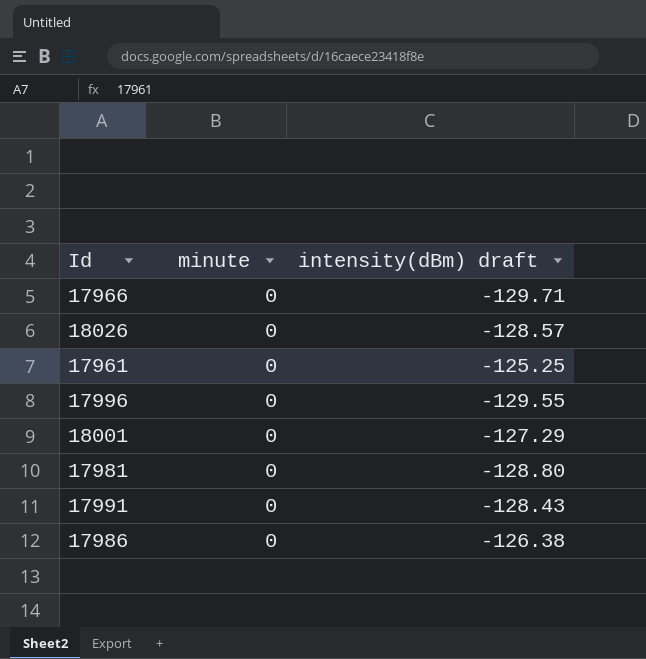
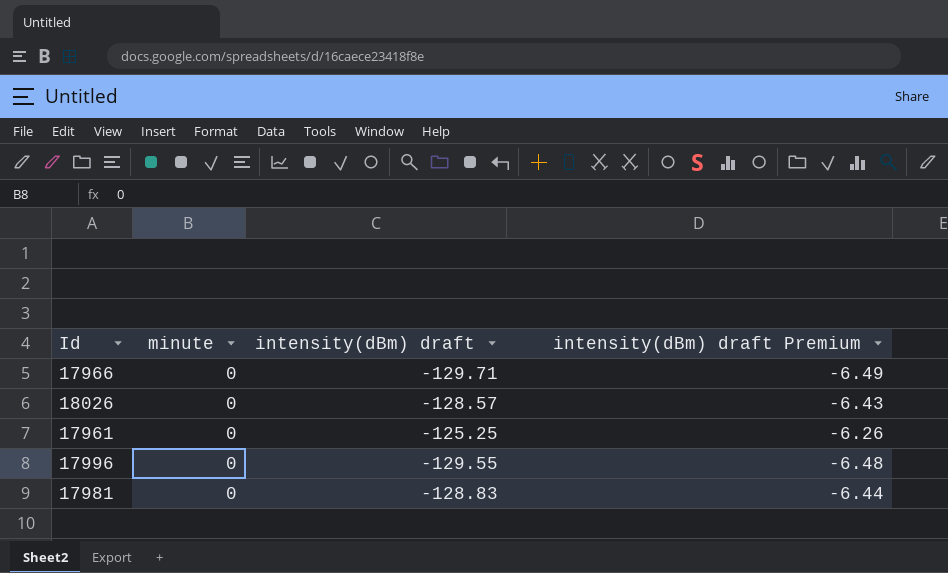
column intensity(dBm) draft Premium | formula: none -> [intensity(dBm) draft] * 0.05
row 18001: 0 | -127.29 -> none
row 17991: 0 | -128.43 -> none
row 17986: 0 | -126.38 -> none
17981 | intensity(dBm) draft: -128.80 -> -128.83

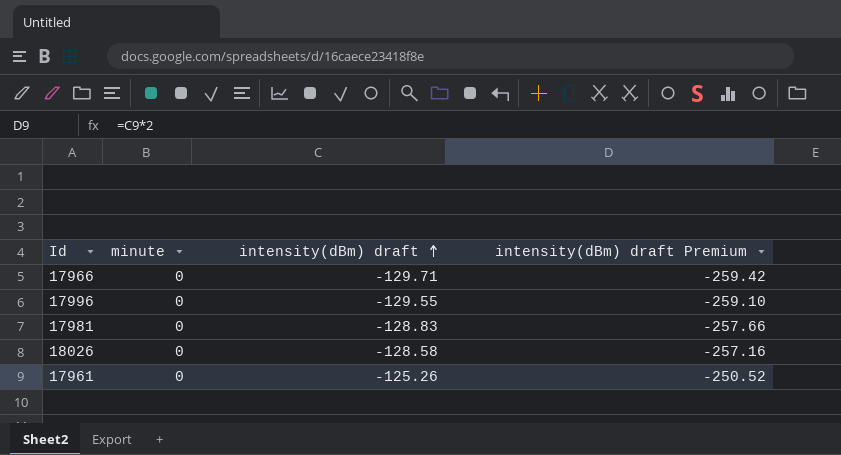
row order: none -> intensity(dBm) draft ascending
column intensity(dBm) draft Premium | formula: [intensity(dBm) draft] * 0.05 -> [intensity(dBm) draft] * 2
18026 | intensity(dBm) draft: -128.57 -> -128.58
17961 | intensity(dBm) draft: -125.25 -> -125.26

